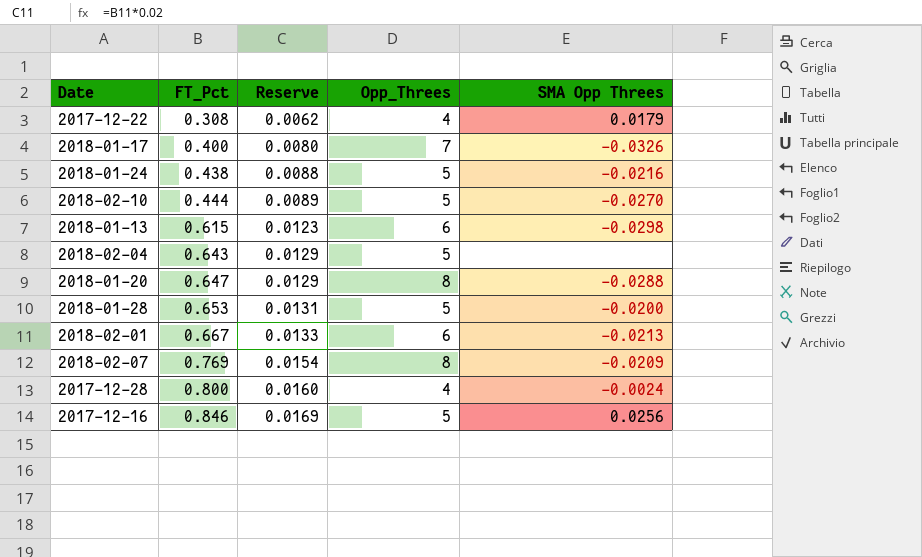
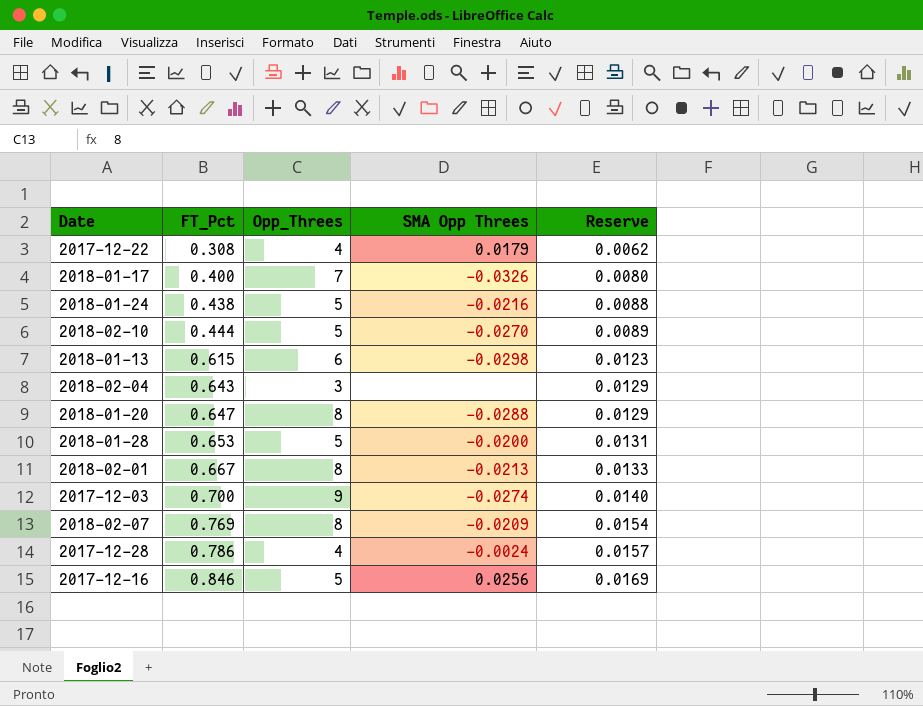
column Reserve | position: 3 -> 5
2018-02-04 | Opp_Threes: 5 -> 3
2018-02-01 | Opp_Threes: 6 -> 8
row 2017-12-03: none -> 0.700 | 9 | -0.0274 | 0.0140
2017-12-28 | FT_Pct: 0.800 -> 0.786
2017-12-28 | Reserve: 0.0160 -> 0.0157

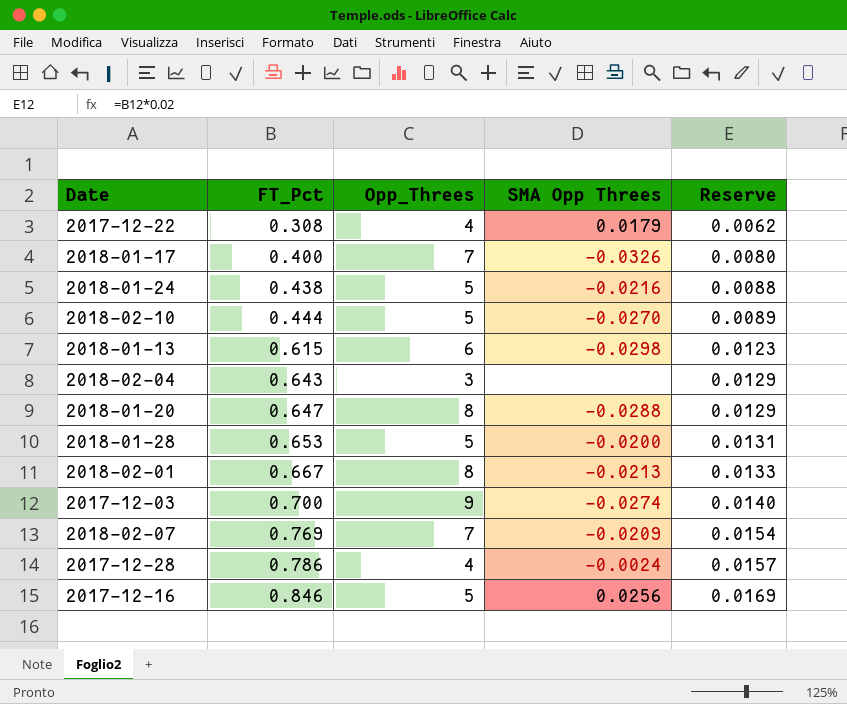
2018-02-07 | Opp_Threes: 8 -> 7

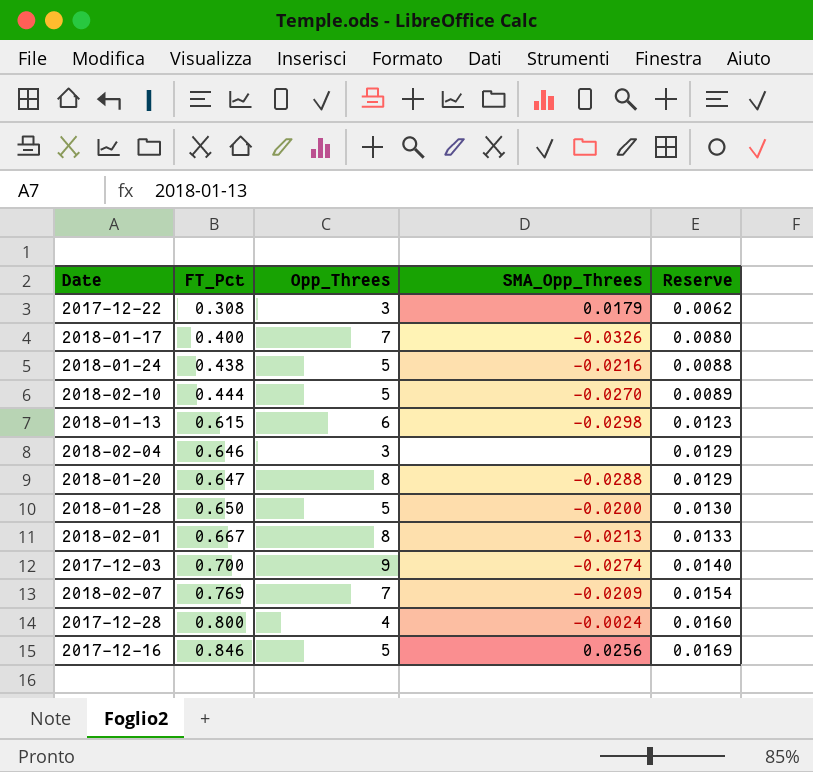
column name: SMA Opp Threes -> SMA_Opp_Threes
2017-12-22 | Opp_Threes: 4 -> 3
2018-02-04 | FT_Pct: 0.643 -> 0.646
2018-01-28 | FT_Pct: 0.653 -> 0.650
2018-01-28 | Reserve: 0.0131 -> 0.0130
2017-12-28 | FT_Pct: 0.786 -> 0.800
2017-12-28 | Reserve: 0.0157 -> 0.0160

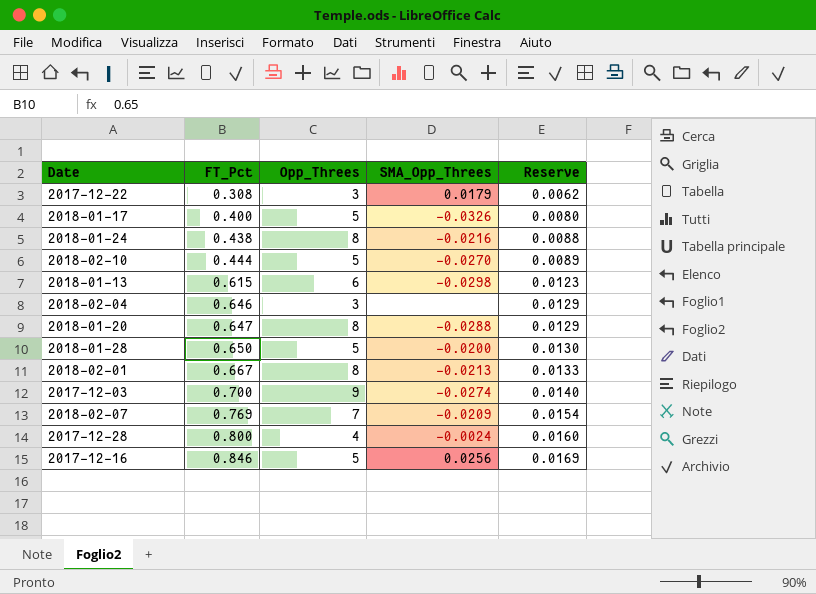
2018-01-17 | Opp_Threes: 7 -> 5
2018-01-24 | Opp_Threes: 5 -> 8

